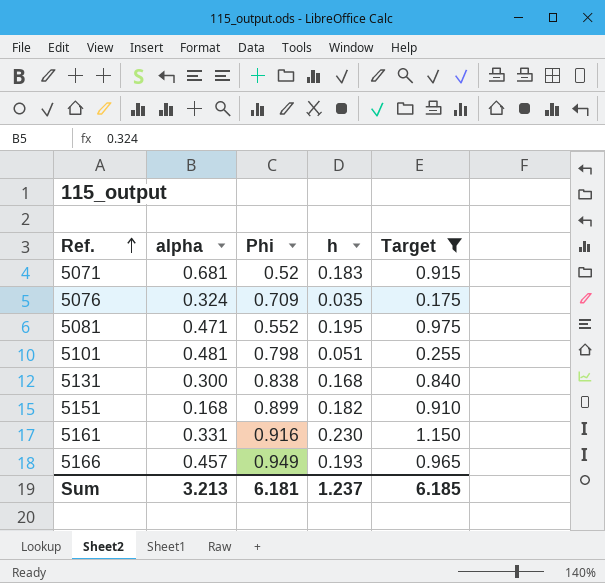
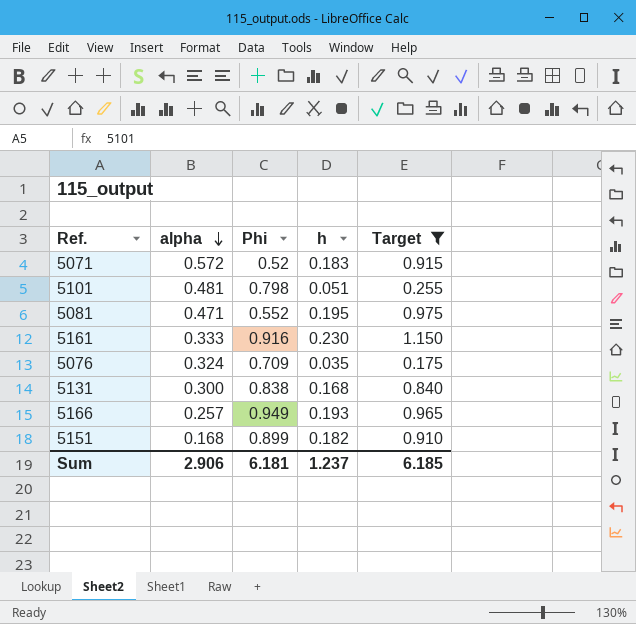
row order: Ref. ascending -> alpha descending
5071 | alpha: 0.681 -> 0.572
5161 | alpha: 0.331 -> 0.333
5166 | alpha: 0.457 -> 0.257
Sum | alpha: 3.213 -> 2.906

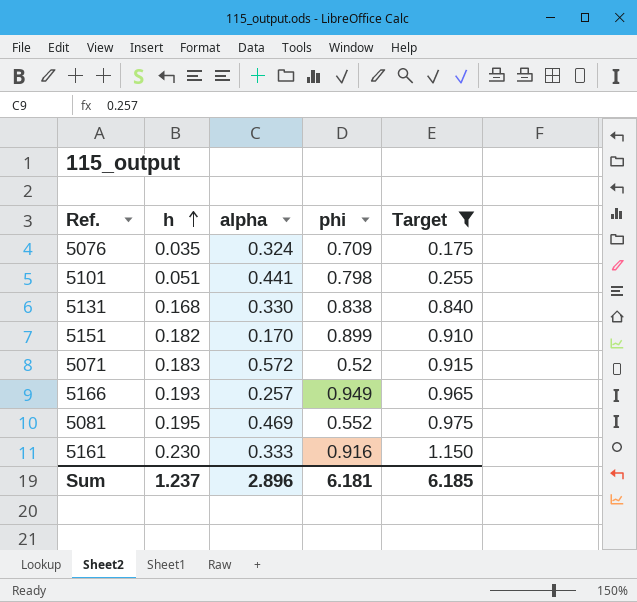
row order: alpha descending -> h ascending
column h | position: 4 -> 2
column name: Phi -> phi
5101 | alpha: 0.481 -> 0.441
5131 | alpha: 0.300 -> 0.330
5151 | alpha: 0.168 -> 0.170
5081 | alpha: 0.471 -> 0.469
Sum | alpha: 2.906 -> 2.896

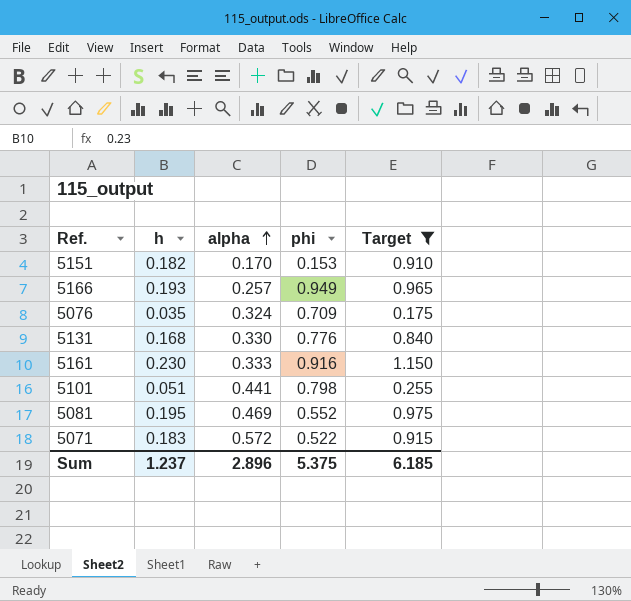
row order: h ascending -> alpha ascending
5151 | phi: 0.899 -> 0.153
5131 | phi: 0.838 -> 0.776
5071 | phi: 0.52 -> 0.522
Sum | phi: 6.181 -> 5.375

